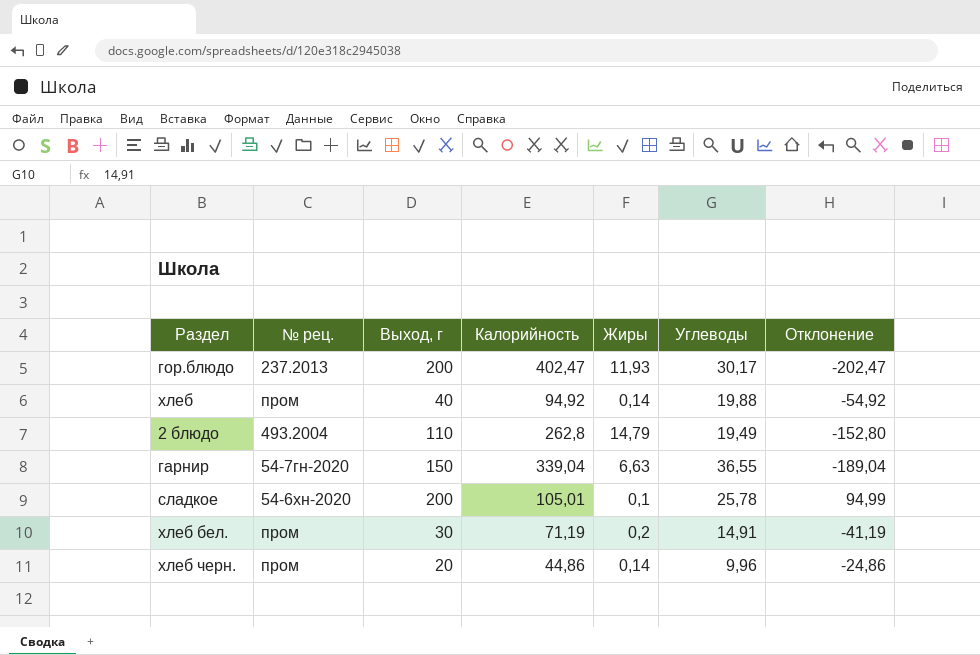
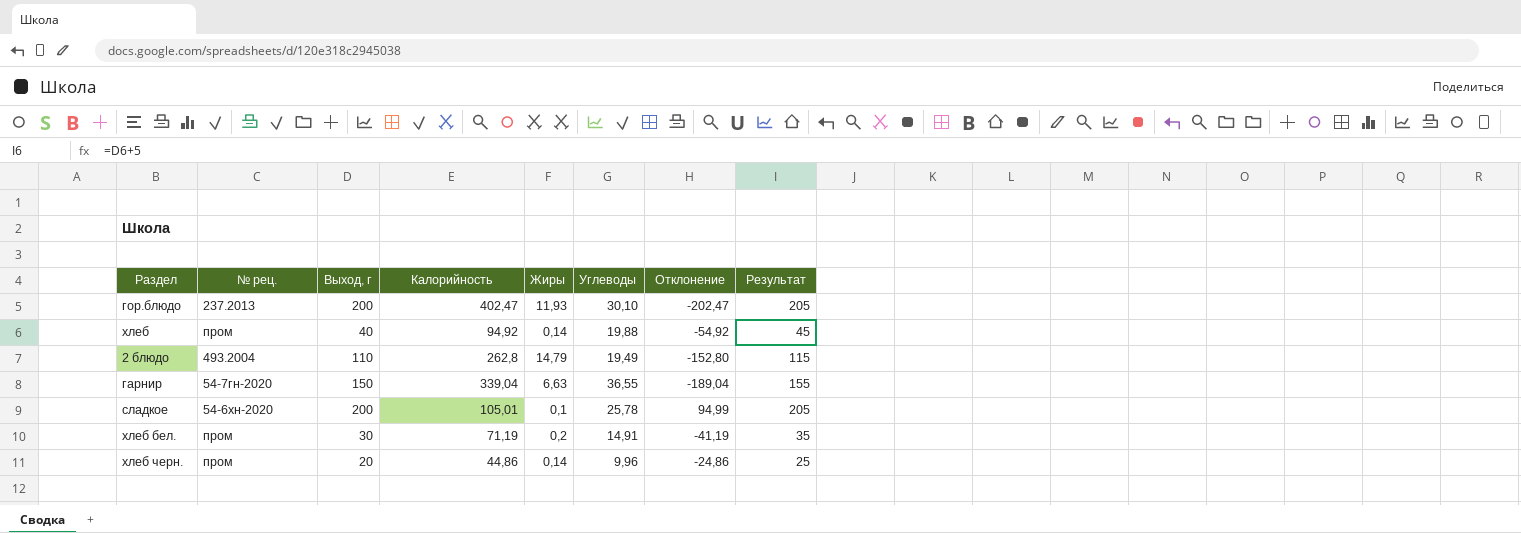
column Результат | formula: none -> [Выход, г] + 5
гор.блюдо | Углеводы: 30,17 -> 30,10

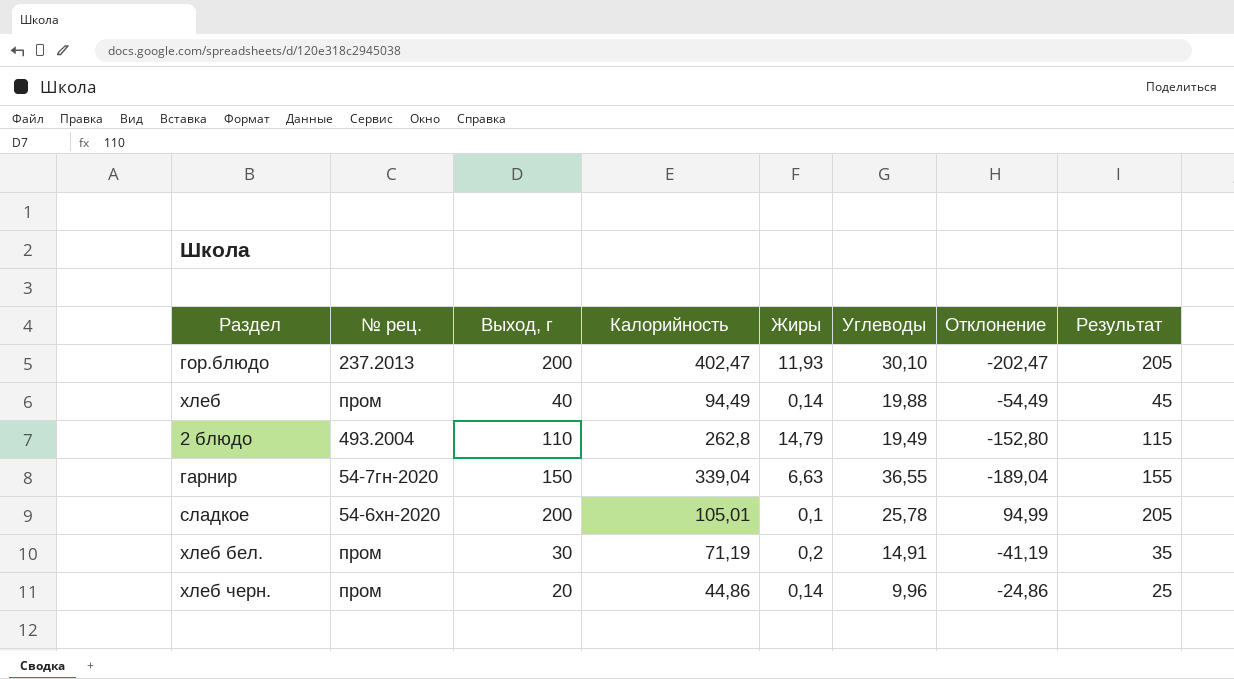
хлеб | Калорийность: 94,92 -> 94,49
хлеб | Отклонение: -54,92 -> -54,49

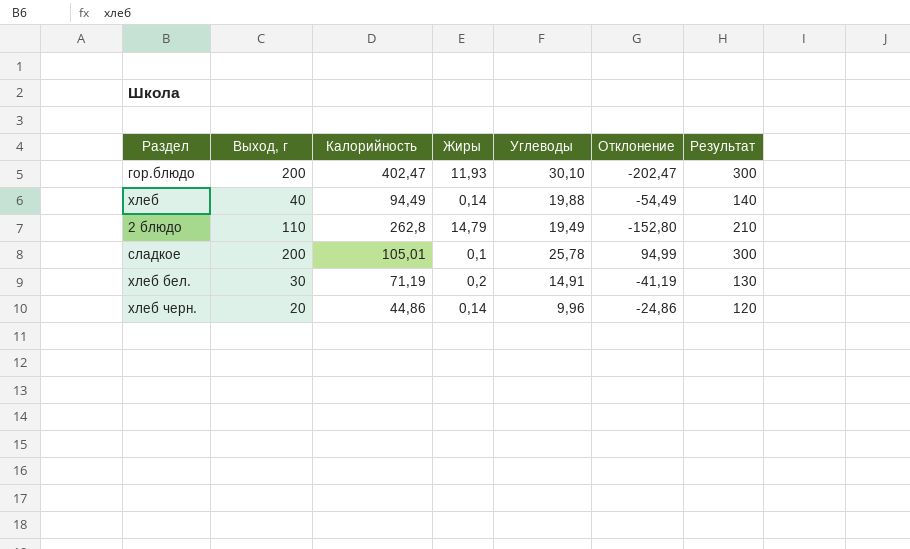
column № рец. | position: 2 -> none
column Результат | formula: [Выход, г] + 5 -> [Выход, г] + 100
row гарнир: 54-7гн-2020 | 150 | 339,04 | 6,63 | 36,55 | -189,04 | 155 -> none

